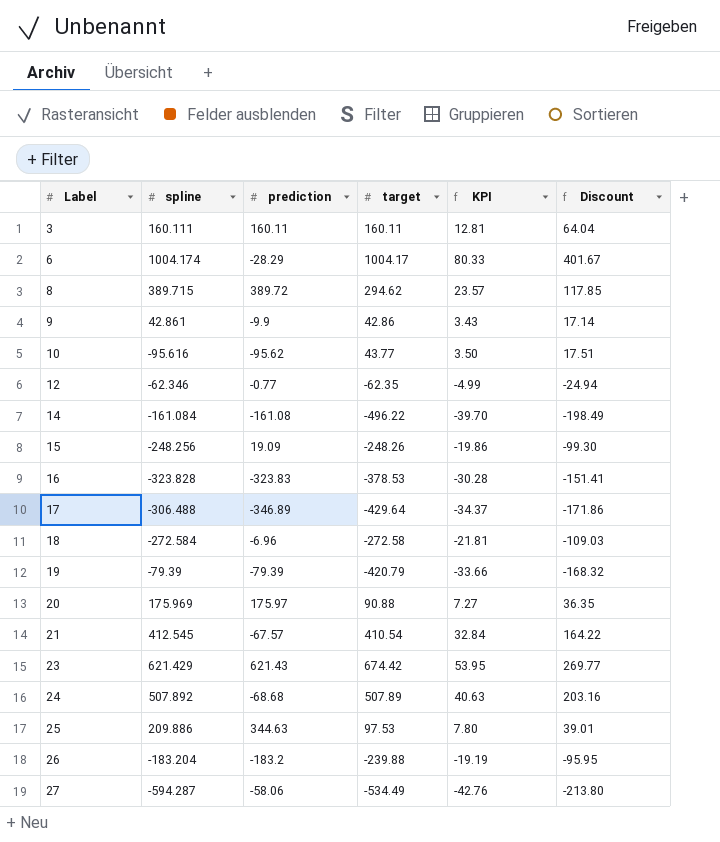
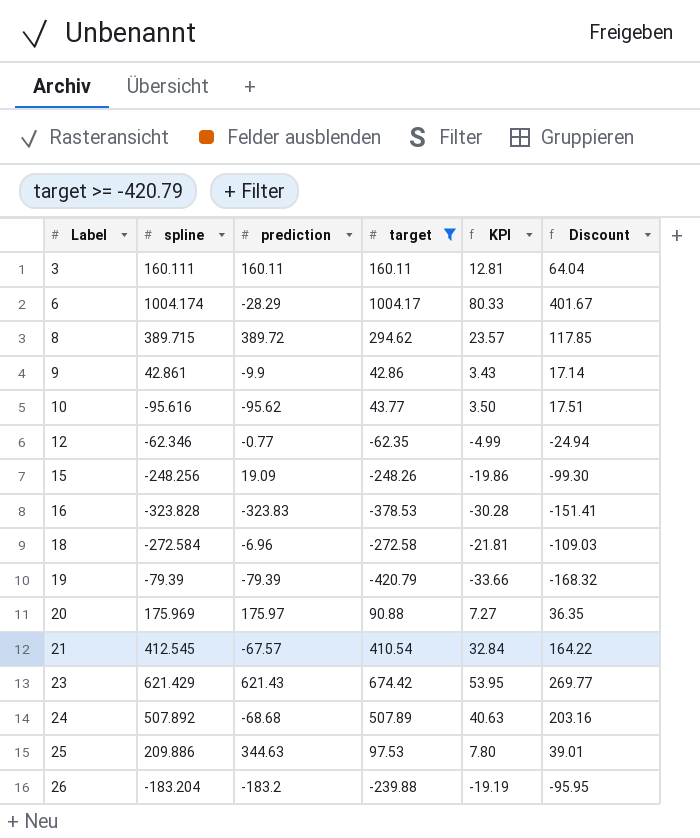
filter: none -> target >= -420.79

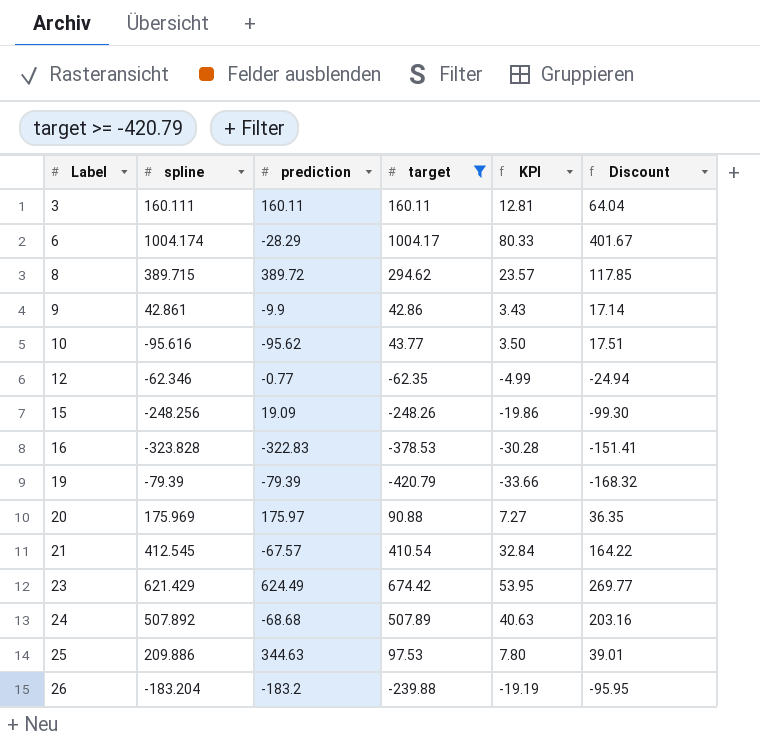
row 18: -272.584 | -6.96 | -272.58 | -21.81 | -109.03 -> none
16 | prediction: -323.83 -> -322.83
23 | prediction: 621.43 -> 624.49

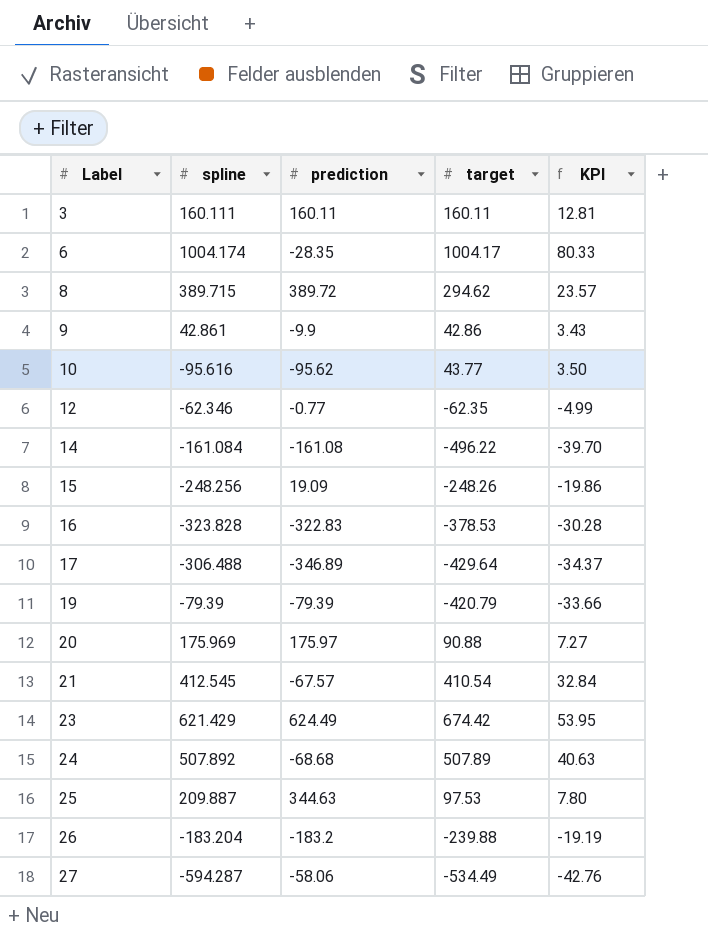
filter: target >= -420.79 -> none
column Discount | formula: [target] * 0.4 -> none
6 | prediction: -28.29 -> -28.35
25 | spline: 209.886 -> 209.887

